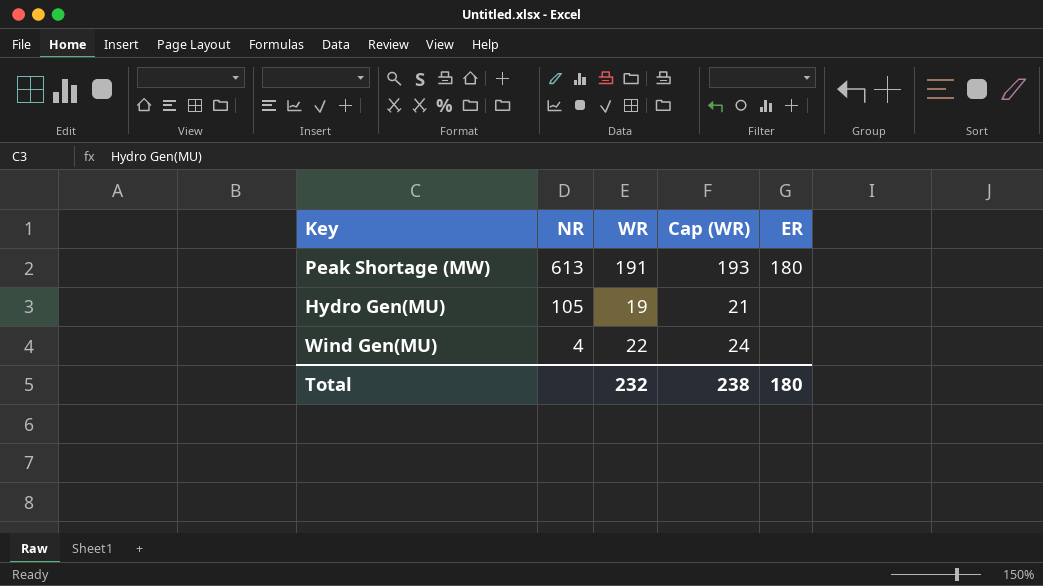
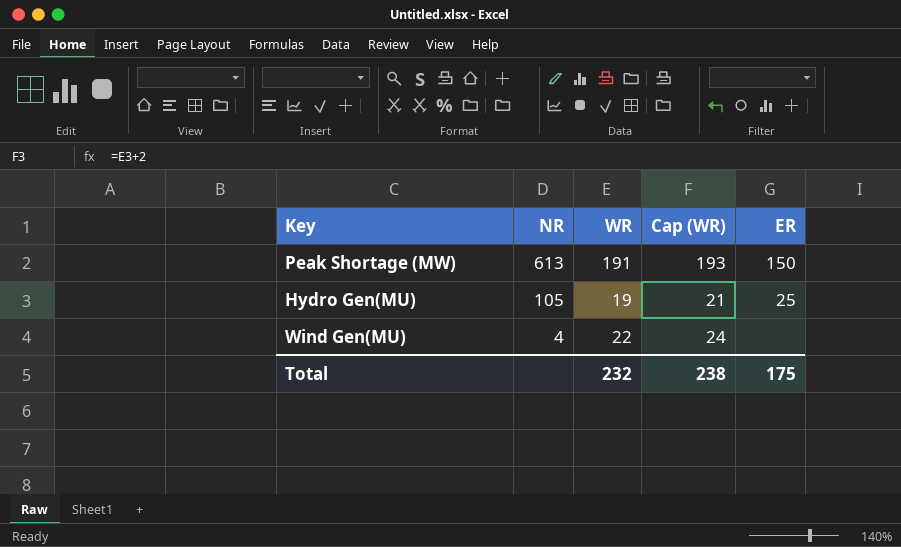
Peak Shortage (MW) | ER: 180 -> 150
Hydro Gen(MU) | ER: none -> 25
Total | ER: 180 -> 175

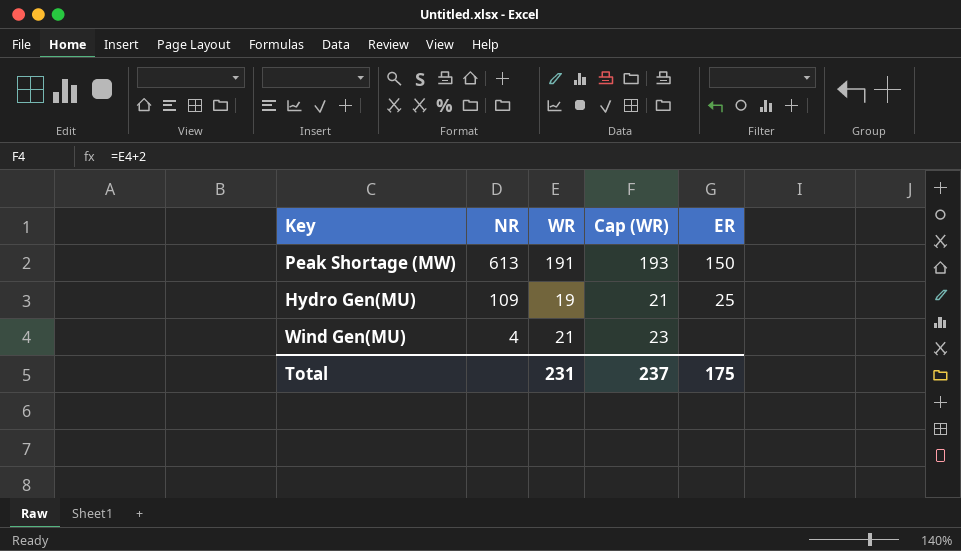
Hydro Gen(MU) | NR: 105 -> 109
Wind Gen(MU) | WR: 22 -> 21
Wind Gen(MU) | Cap (WR): 24 -> 23
Total | WR: 232 -> 231
Total | Cap (WR): 238 -> 237

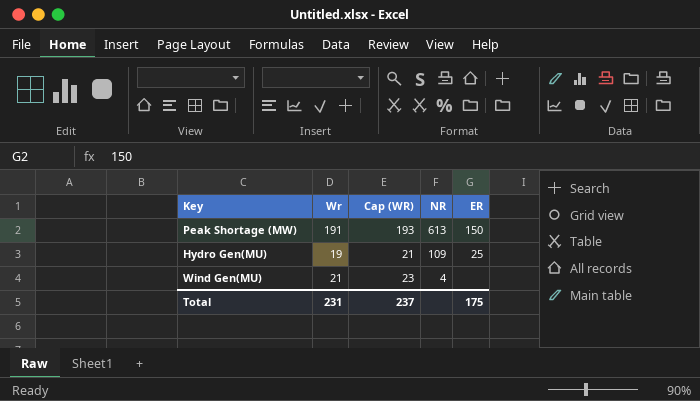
column name: WR -> Wr
column NR | position: 2 -> 4

